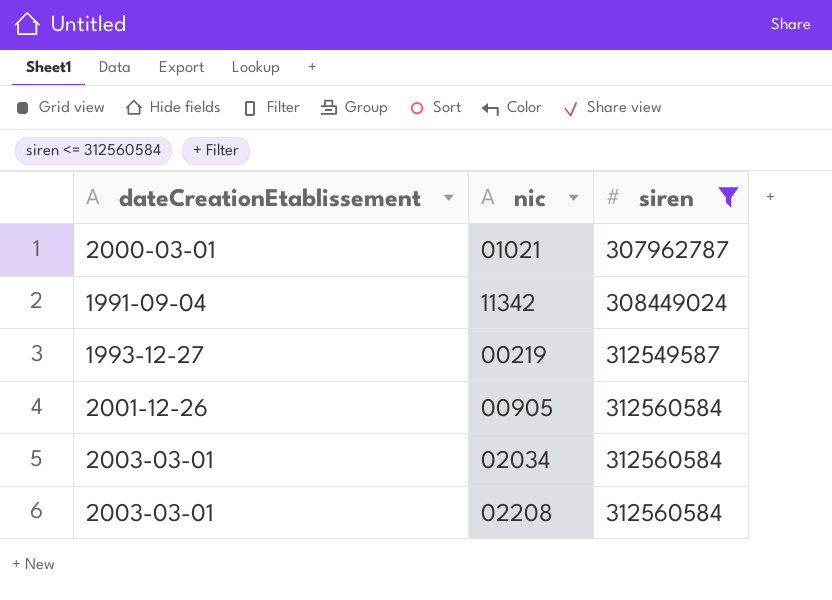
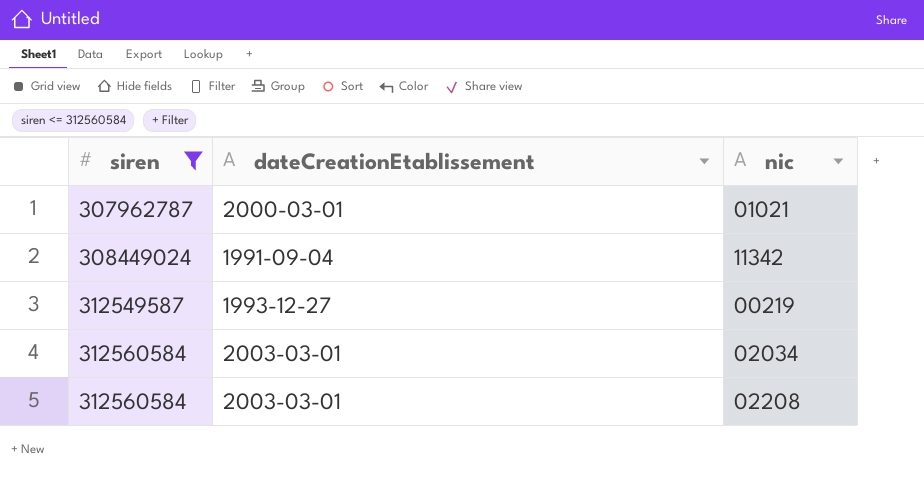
column siren | position: 3 -> 1
row 00905: 2001-12-26 | 312560584 -> none

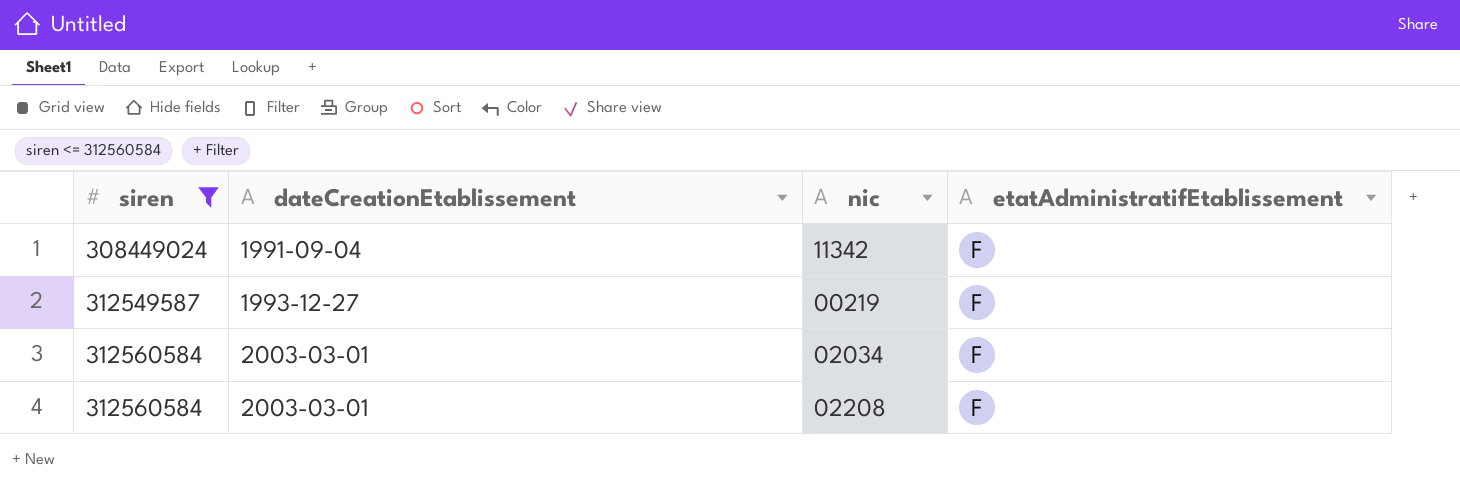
column etatAdministratifEtablissement | position: none -> 4
row 01021: 307962787 | 2000-03-01 -> none

